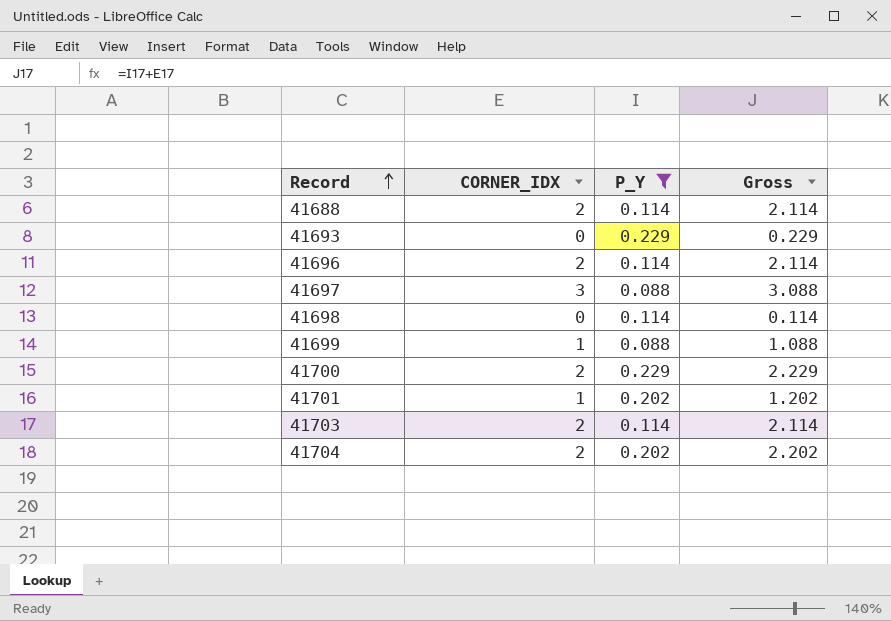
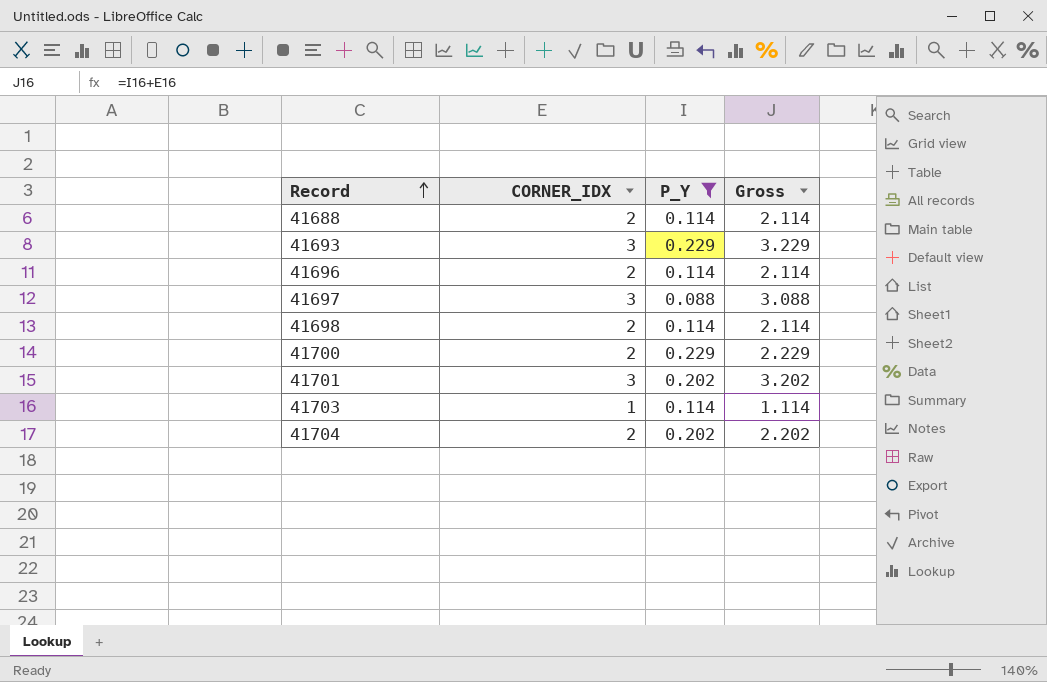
row 41699: 1 | 0.088 | 1.088 -> none
41693 | CORNER_IDX: 0 -> 3
41693 | Gross: 0.229 -> 3.229
41698 | CORNER_IDX: 0 -> 2
41698 | Gross: 0.114 -> 2.114
41701 | CORNER_IDX: 1 -> 3
41701 | Gross: 1.202 -> 3.202
41703 | CORNER_IDX: 2 -> 1
41703 | Gross: 2.114 -> 1.114

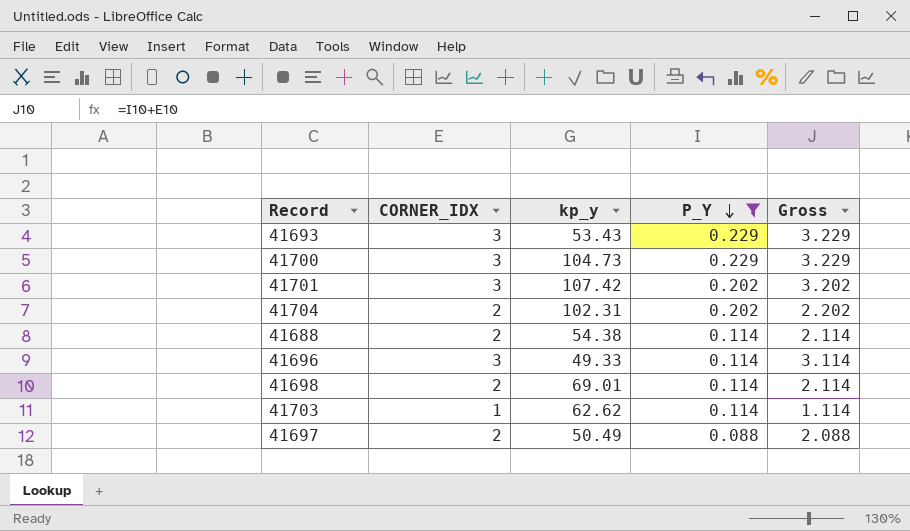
row order: Record ascending -> P_Y descending
column kp_y | position: none -> 3
41700 | CORNER_IDX: 2 -> 3
41700 | Gross: 2.229 -> 3.229
41696 | CORNER_IDX: 2 -> 3
41696 | Gross: 2.114 -> 3.114
41697 | CORNER_IDX: 3 -> 2
41697 | Gross: 3.088 -> 2.088

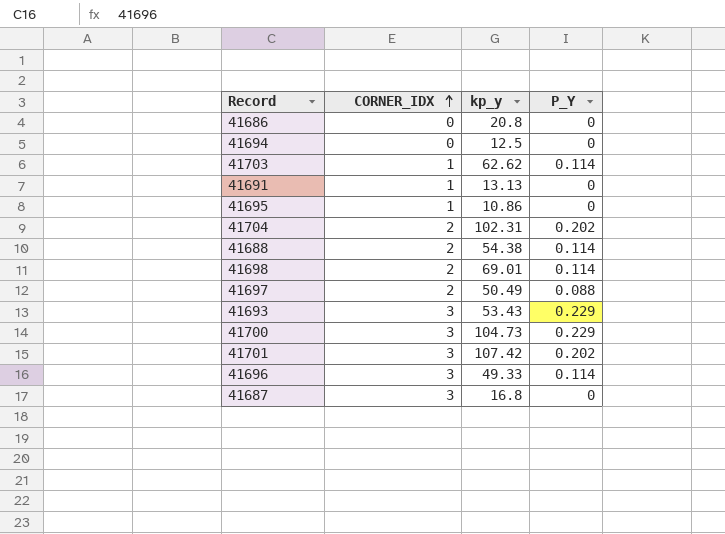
filter: P_Y != 0 -> none
row order: P_Y descending -> CORNER_IDX ascending
column Gross | formula: [CORNER_IDX] + [P_Y] -> none

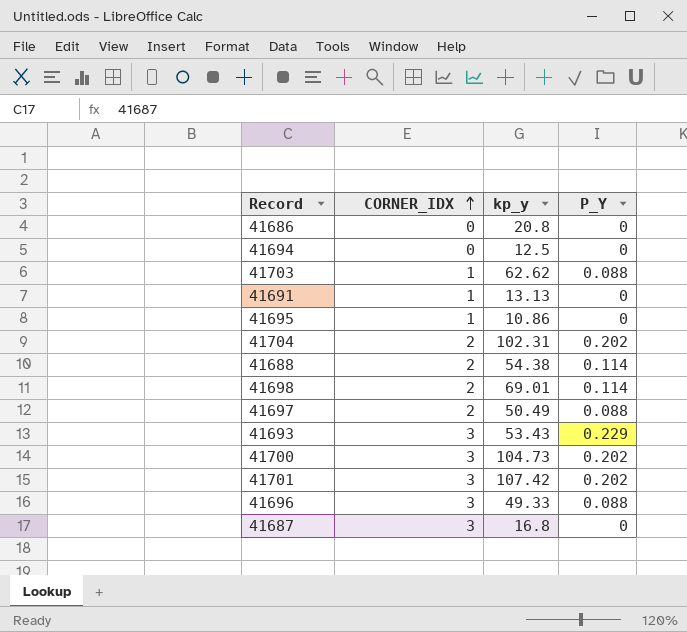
41703 | P_Y: 0.114 -> 0.088
41700 | P_Y: 0.229 -> 0.202
41696 | P_Y: 0.114 -> 0.088

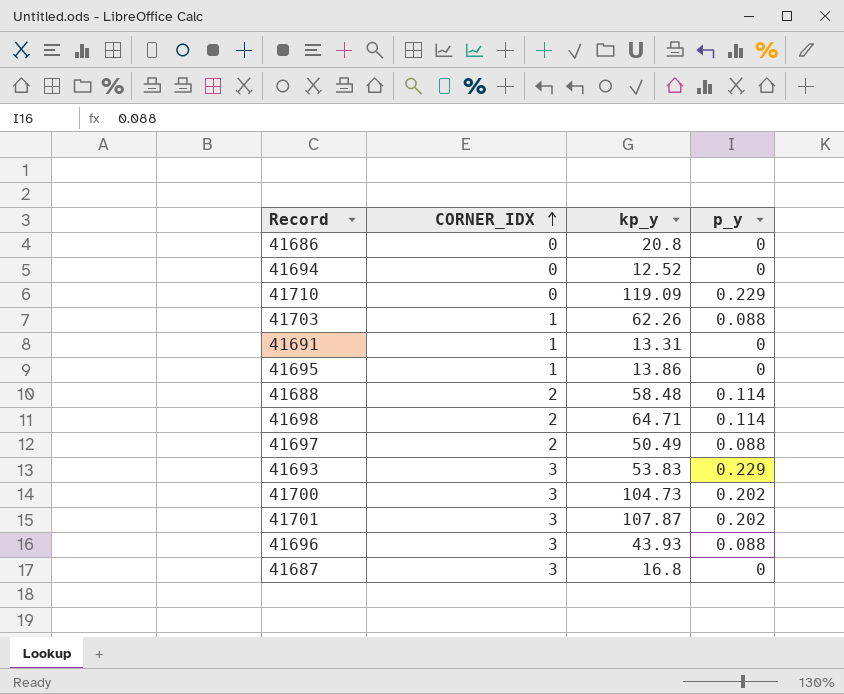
column name: P_Y -> p_y
row 41704: 2 | 102.31 | 0.202 -> none
41694 | kp_y: 12.5 -> 12.52
row 41710: none -> 0 | 119.09 | 0.229
41703 | kp_y: 62.62 -> 62.26
41691 | kp_y: 13.13 -> 13.31
41695 | kp_y: 10.86 -> 13.86
41688 | kp_y: 54.38 -> 58.48
41698 | kp_y: 69.01 -> 64.71
41693 | kp_y: 53.43 -> 53.83
41701 | kp_y: 107.42 -> 107.87
41696 | kp_y: 49.33 -> 43.93

